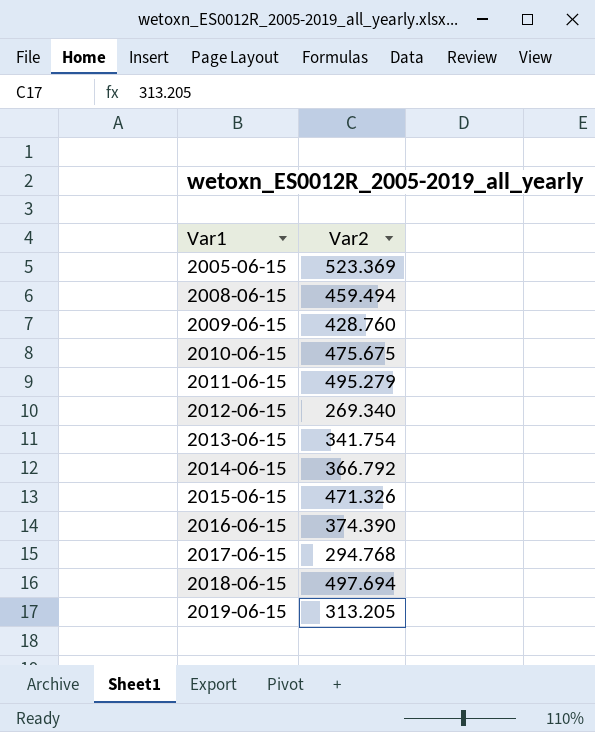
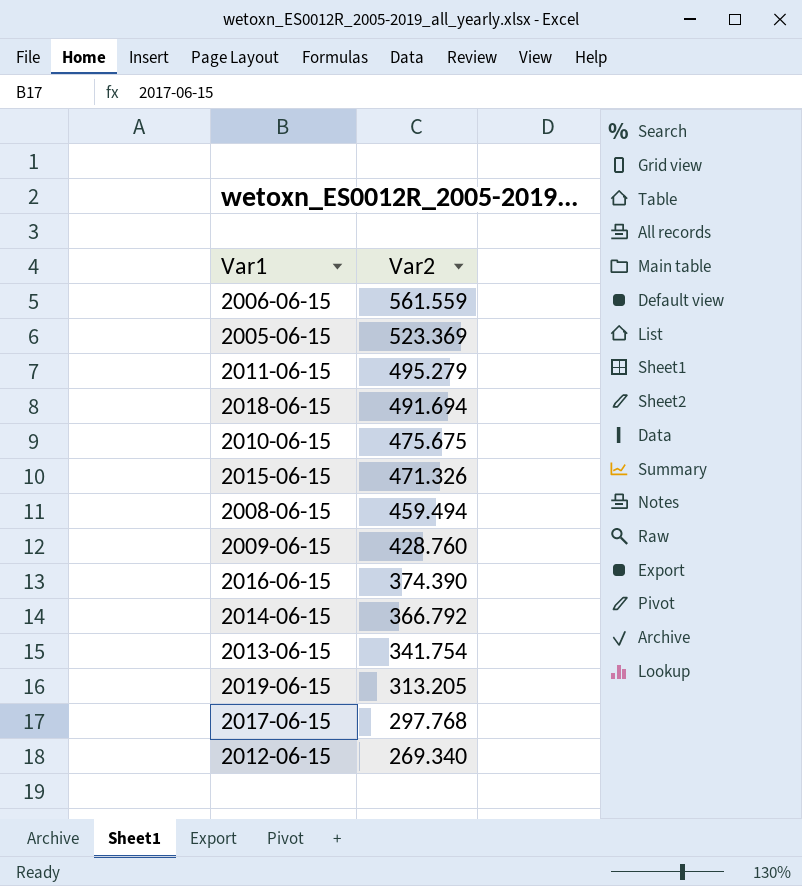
row order: Var1 ascending -> Var2 descending
row 2006-06-15: none -> 561.559
2018-06-15 | Var2: 497.694 -> 491.694
2017-06-15 | Var2: 294.768 -> 297.768

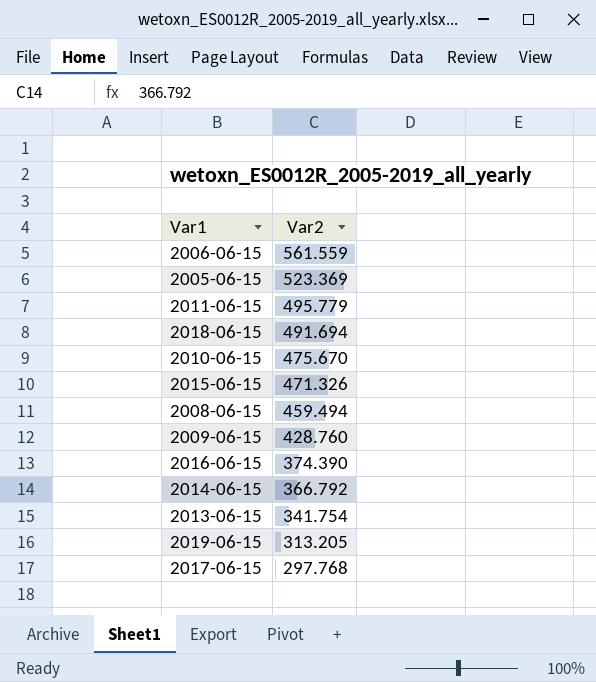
row 2012-06-15: 269.340 -> none
2011-06-15 | Var2: 495.279 -> 495.779
2010-06-15 | Var2: 475.675 -> 475.670

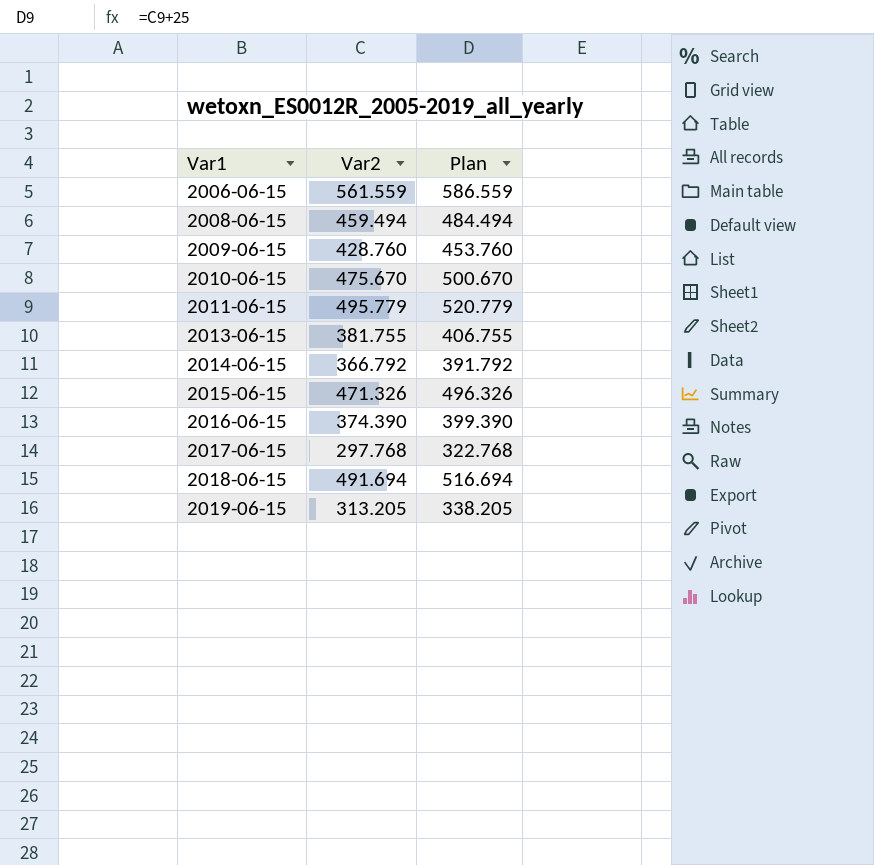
row order: Var2 descending -> Var1 ascending
column Plan | formula: none -> [Var2] + 25
row 2005-06-15: 523.369 -> none
2013-06-15 | Var2: 341.754 -> 381.755

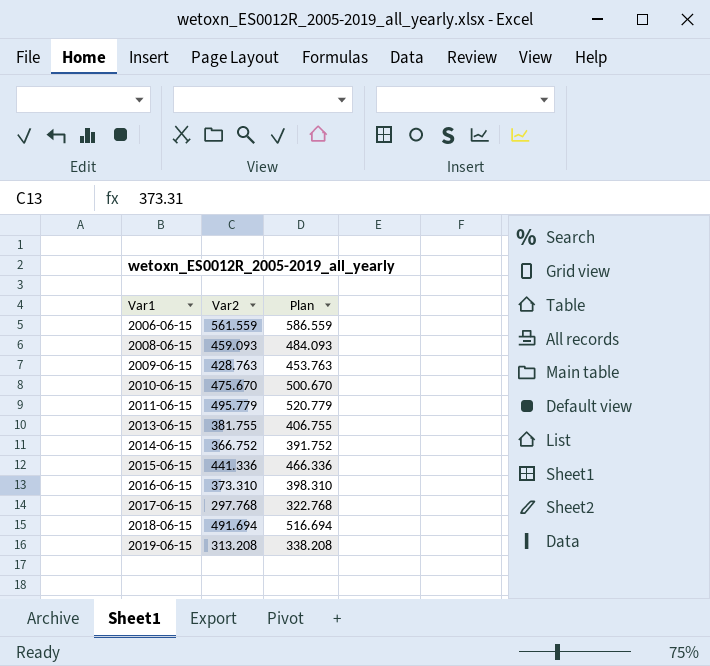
2008-06-15 | Var2: 459.494 -> 459.093
2008-06-15 | Plan: 484.494 -> 484.093
2009-06-15 | Var2: 428.760 -> 428.763
2009-06-15 | Plan: 453.760 -> 453.763
2014-06-15 | Var2: 366.792 -> 366.752
2014-06-15 | Plan: 391.792 -> 391.752
2015-06-15 | Var2: 471.326 -> 441.336
2015-06-15 | Plan: 496.326 -> 466.336
2016-06-15 | Var2: 374.390 -> 373.310
2016-06-15 | Plan: 399.390 -> 398.310
2019-06-15 | Var2: 313.205 -> 313.208
2019-06-15 | Plan: 338.205 -> 338.208

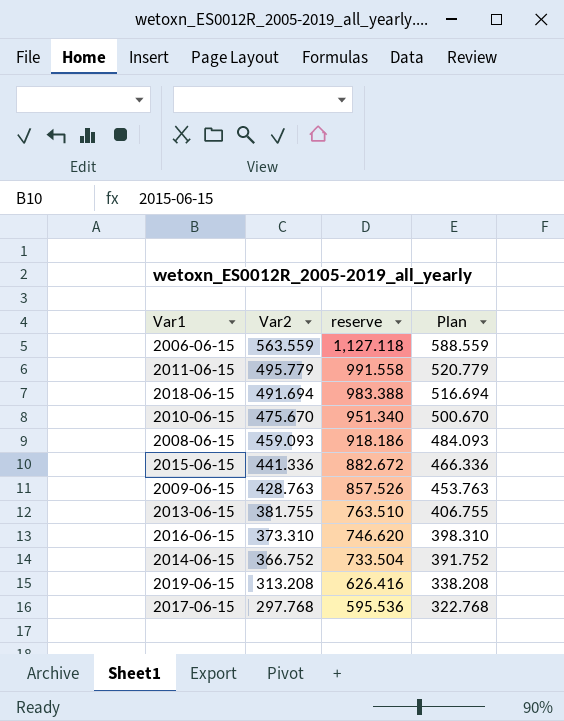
row order: Var1 ascending -> Var2 descending
column reserve | formula: none -> [Var2] * 2
2006-06-15 | Var2: 561.559 -> 563.559
2006-06-15 | Plan: 586.559 -> 588.559

